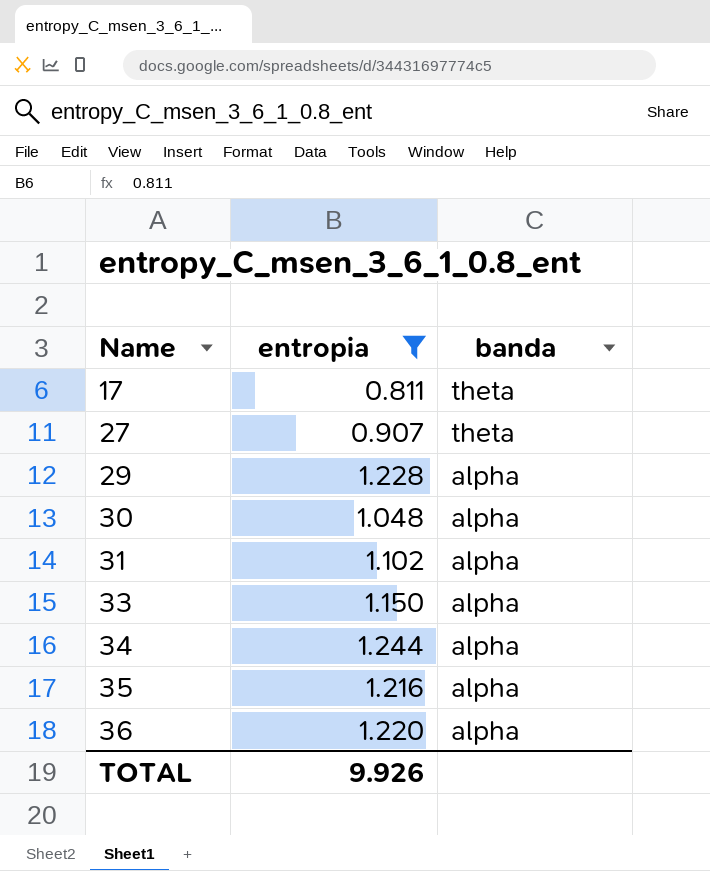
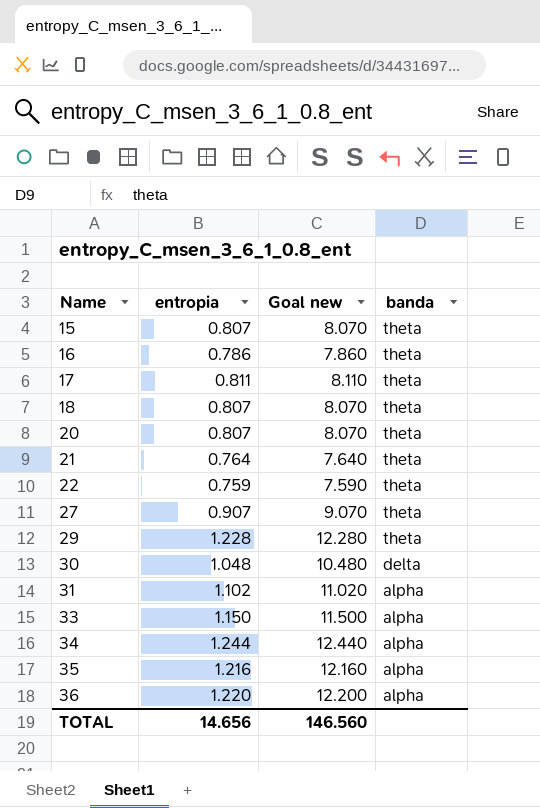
filter: entropia >= 0.811 -> none
column Goal new | formula: none -> [entropia] * 10
29 | banda: alpha -> theta
30 | banda: alpha -> delta
TOTAL | entropia: 9.926 -> 14.656

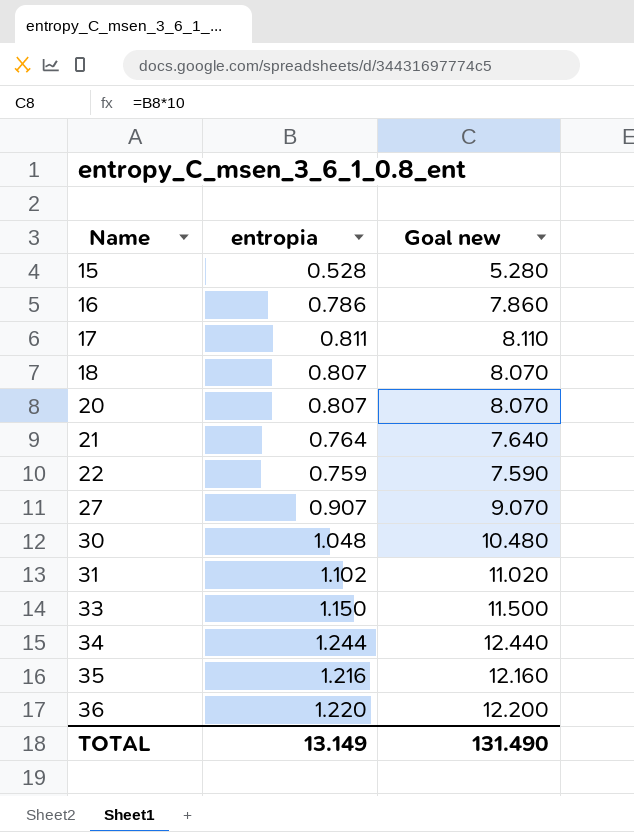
column banda | position: 4 -> none
row 29: 1.228 | 12.280 | theta -> none
15 | entropia: 0.807 -> 0.528
15 | Goal new: 8.070 -> 5.280
TOTAL | entropia: 14.656 -> 13.149
TOTAL | Goal new: 146.560 -> 131.490

